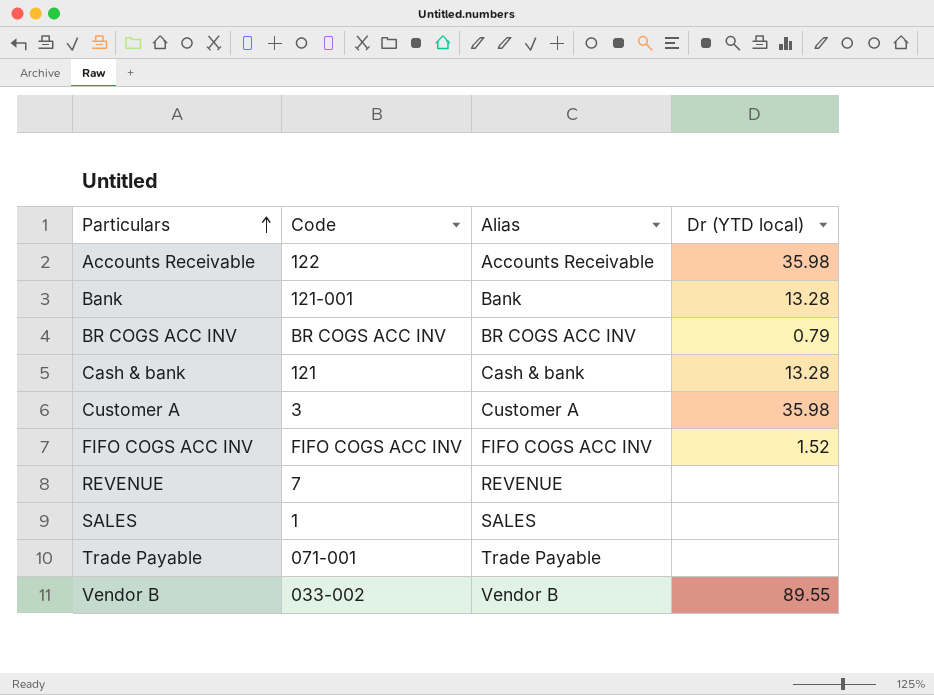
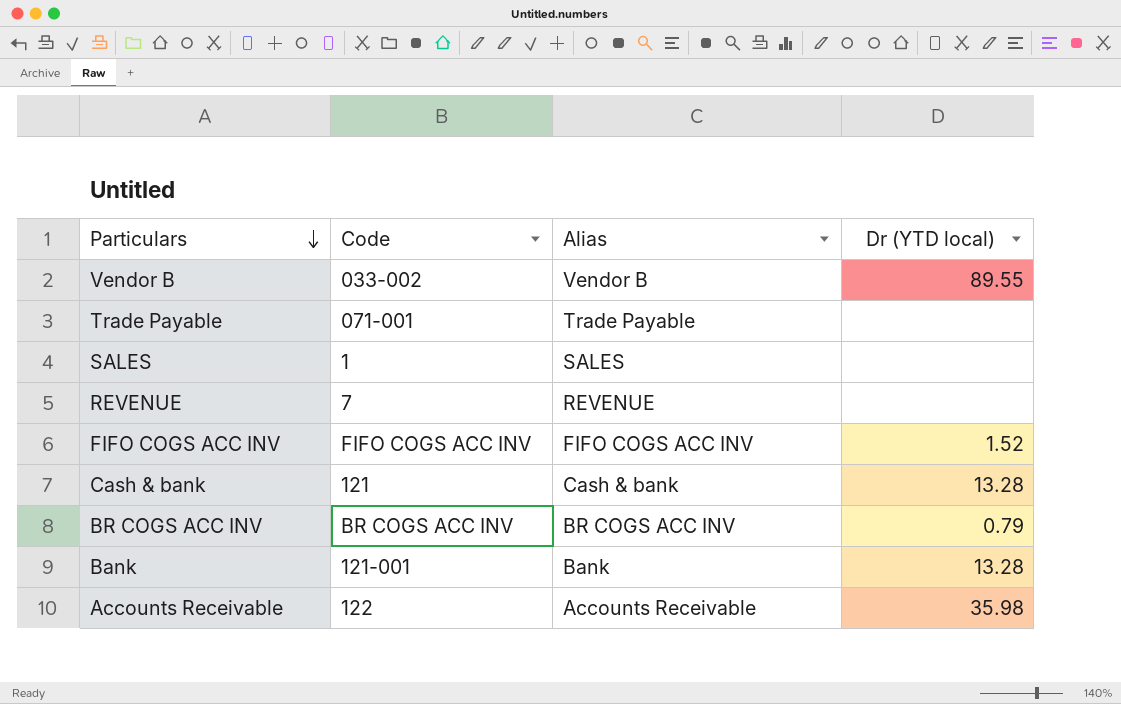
row order: Particulars ascending -> Particulars descending
row Customer A: 3 | Customer A | 35.98 -> none

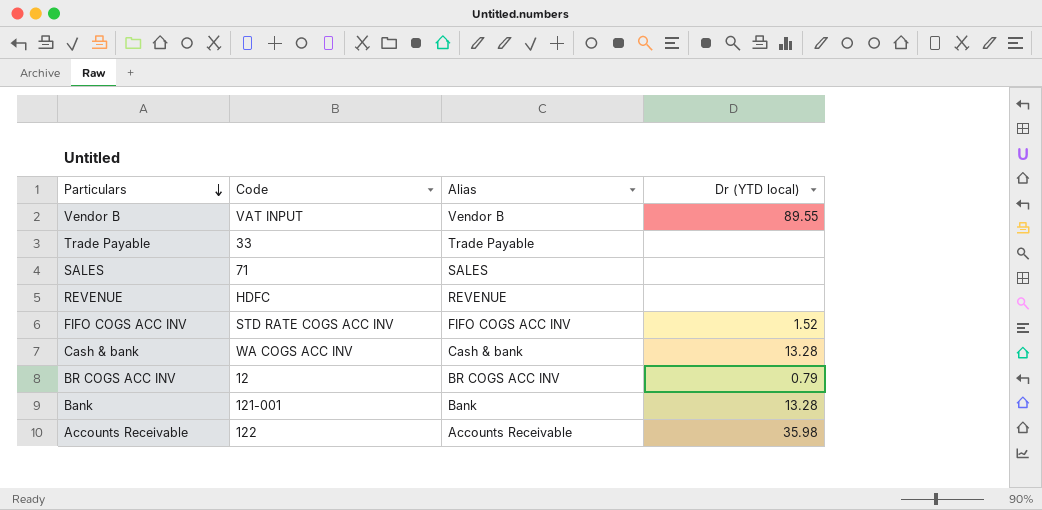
Vendor B | Code: 033-002 -> VAT INPUT
Trade Payable | Code: 071-001 -> 33
SALES | Code: 1 -> 71
REVENUE | Code: 7 -> HDFC
FIFO COGS ACC INV | Code: FIFO COGS ACC INV -> STD RATE COGS ACC INV
Cash & bank | Code: 121 -> WA COGS ACC INV
BR COGS ACC INV | Code: BR COGS ACC INV -> 12

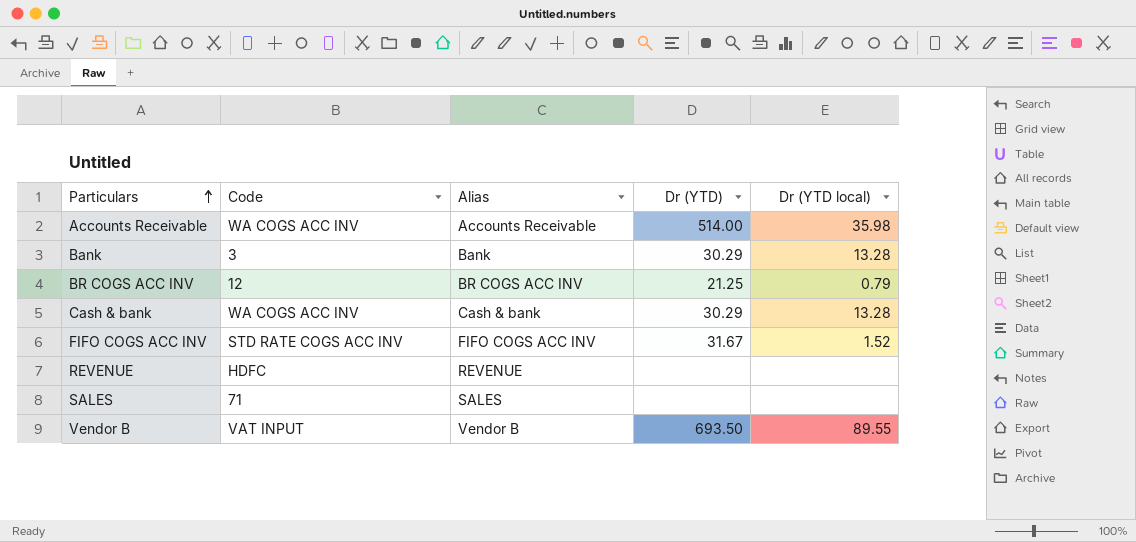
row order: Particulars descending -> Particulars ascending
column Dr (YTD) | position: none -> 4
row Trade Payable: 33 | Trade Payable | none -> none
Accounts Receivable | Code: 122 -> WA COGS ACC INV
Bank | Code: 121-001 -> 3

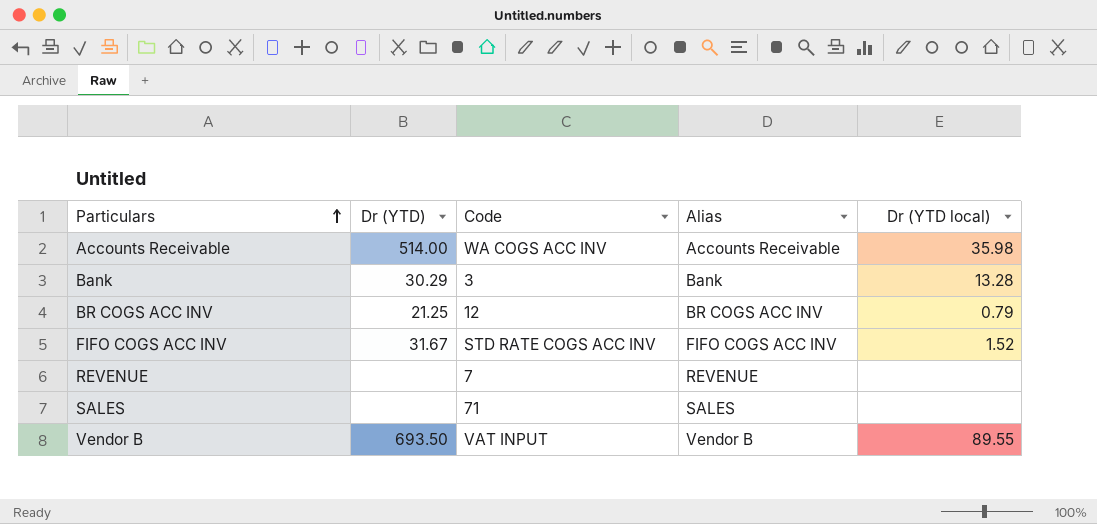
column Dr (YTD) | position: 4 -> 2
row Cash & bank: WA COGS ACC INV | Cash & bank | 30.29 | 13.28 -> none
REVENUE | Code: HDFC -> 7

